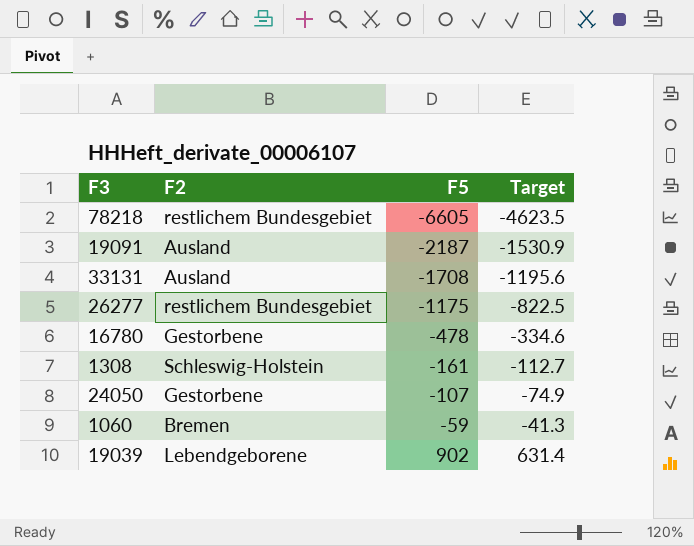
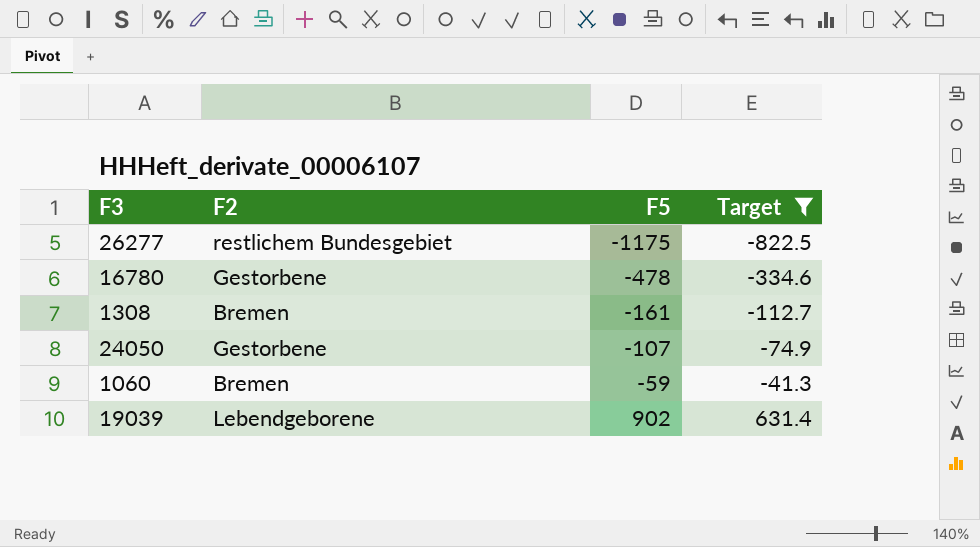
filter: none -> Target >= -822.5
1308 | F2: Schleswig-Holstein -> Bremen

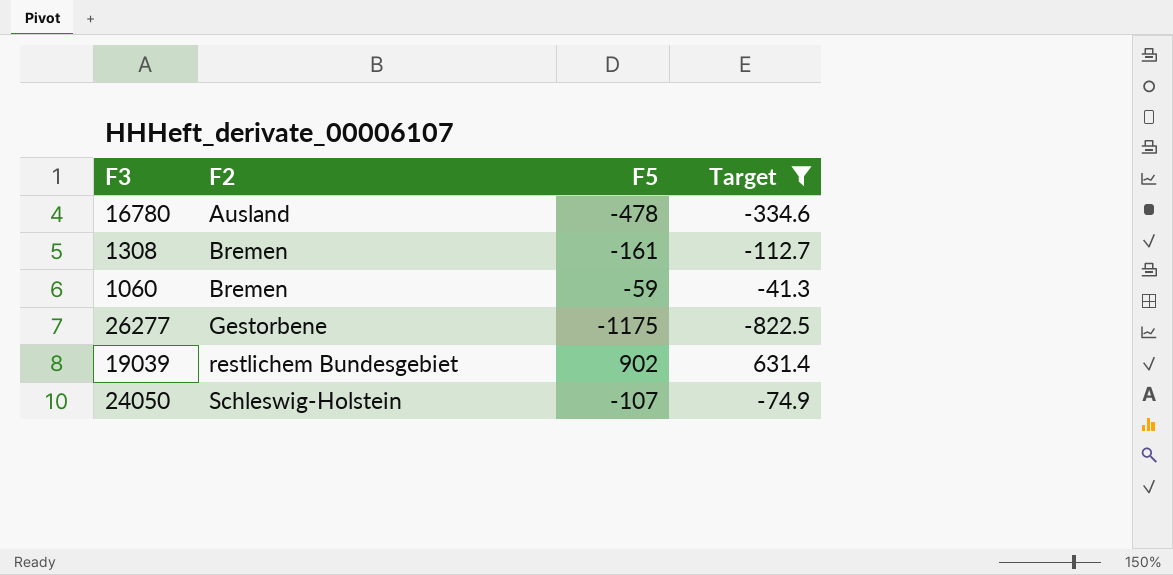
row order: F5 ascending -> F2 ascending
16780 | F2: Gestorbene -> Ausland
26277 | F2: restlichem Bundesgebiet -> Gestorbene
19039 | F2: Lebendgeborene -> restlichem Bundesgebiet
24050 | F2: Gestorbene -> Schleswig-Holstein

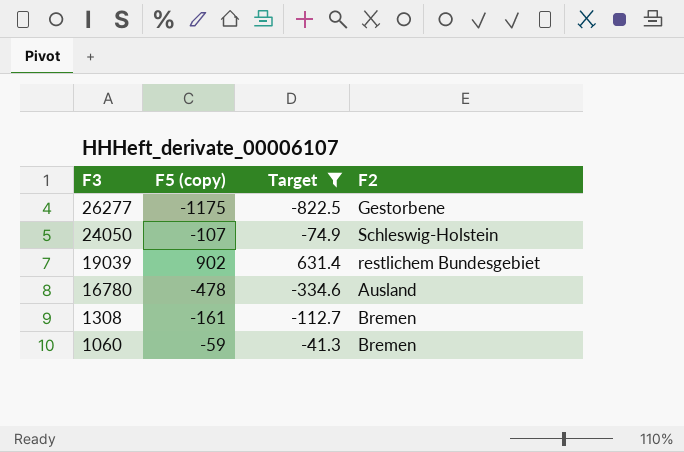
row order: F2 ascending -> F3 descending
column name: F5 -> F5 (copy)
column F2 | position: 2 -> 4

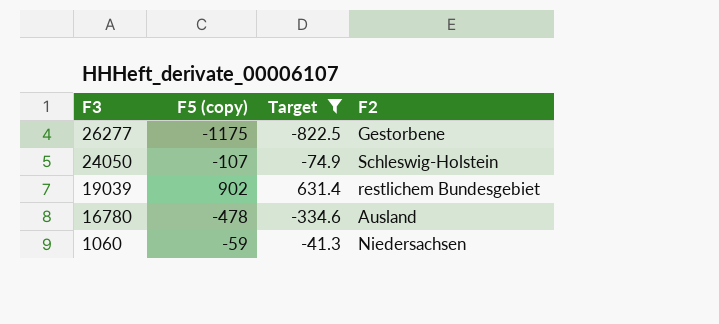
row 1308: -161 | -112.7 | Bremen -> none
1060 | F2: Bremen -> Niedersachsen

